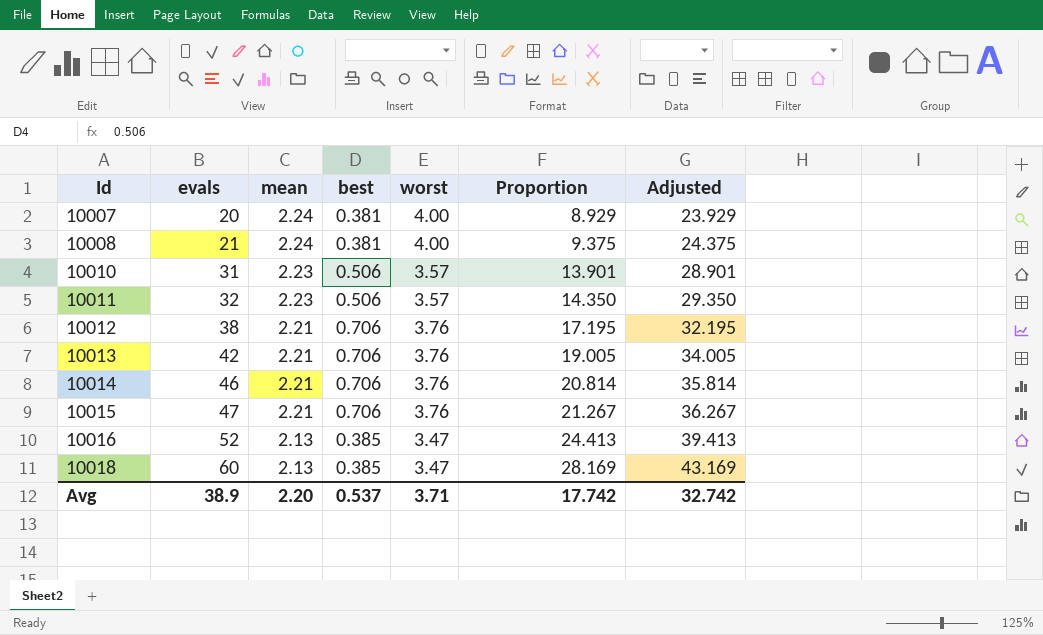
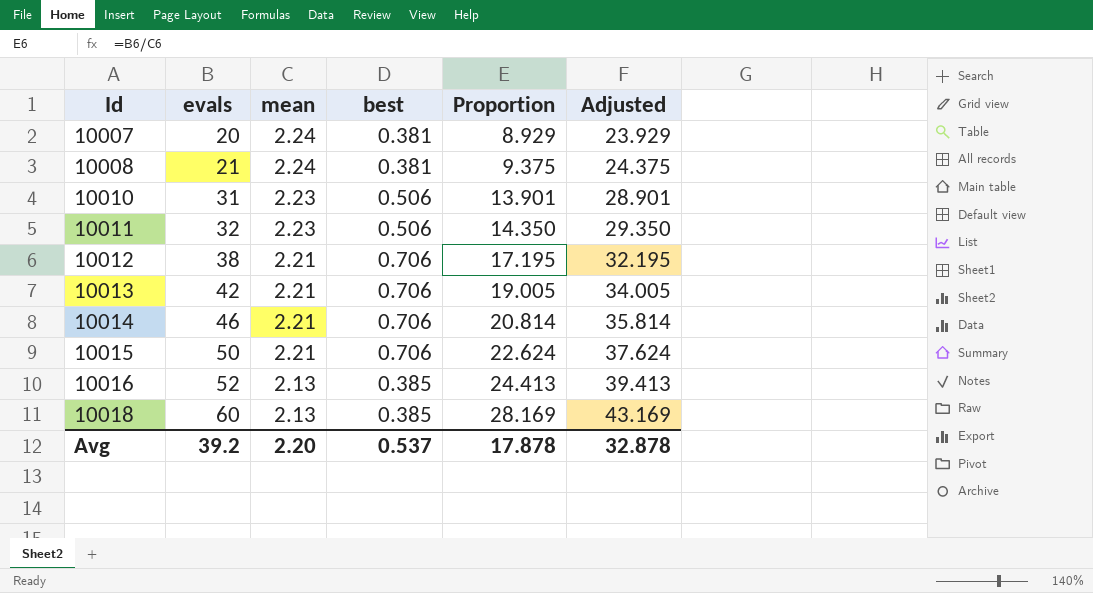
column worst | position: 5 -> none
10015 | evals: 47 -> 50
10015 | Proportion: 21.267 -> 22.624
10015 | Adjusted: 36.267 -> 37.624
Avg | evals: 38.9 -> 39.2
Avg | Proportion: 17.742 -> 17.878
Avg | Adjusted: 32.742 -> 32.878

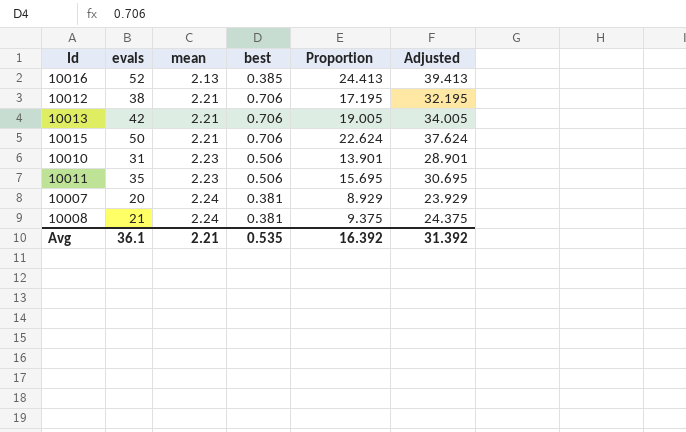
row order: Id ascending -> mean ascending
row 10014: 46 | 2.21 | 0.706 | 20.814 | 35.814 -> none
row 10018: 60 | 2.13 | 0.385 | 28.169 | 43.169 -> none
10011 | evals: 32 -> 35
10011 | Proportion: 14.350 -> 15.695
10011 | Adjusted: 29.350 -> 30.695
Avg | evals: 39.2 -> 36.1
Avg | mean: 2.20 -> 2.21
Avg | best: 0.537 -> 0.535
Avg | Proportion: 17.878 -> 16.392
Avg | Adjusted: 32.878 -> 31.392

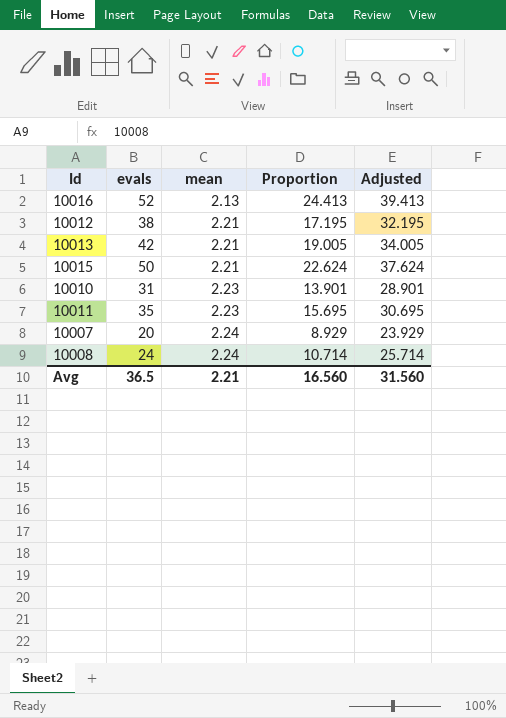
column best | position: 4 -> none
10008 | evals: 21 -> 24
10008 | Proportion: 9.375 -> 10.714
10008 | Adjusted: 24.375 -> 25.714
Avg | evals: 36.1 -> 36.5
Avg | Proportion: 16.392 -> 16.560
Avg | Adjusted: 31.392 -> 31.560

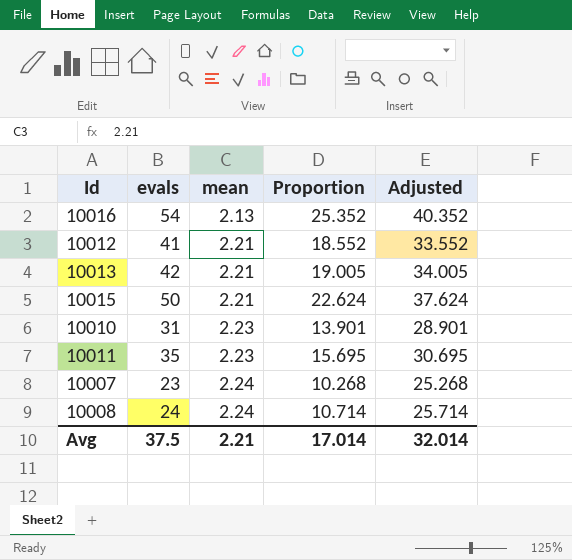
10016 | evals: 52 -> 54
10016 | Proportion: 24.413 -> 25.352
10016 | Adjusted: 39.413 -> 40.352
10012 | evals: 38 -> 41
10012 | Proportion: 17.195 -> 18.552
10012 | Adjusted: 32.195 -> 33.552
10007 | evals: 20 -> 23
10007 | Proportion: 8.929 -> 10.268
10007 | Adjusted: 23.929 -> 25.268
Avg | evals: 36.5 -> 37.5
Avg | Proportion: 16.560 -> 17.014
Avg | Adjusted: 31.560 -> 32.014

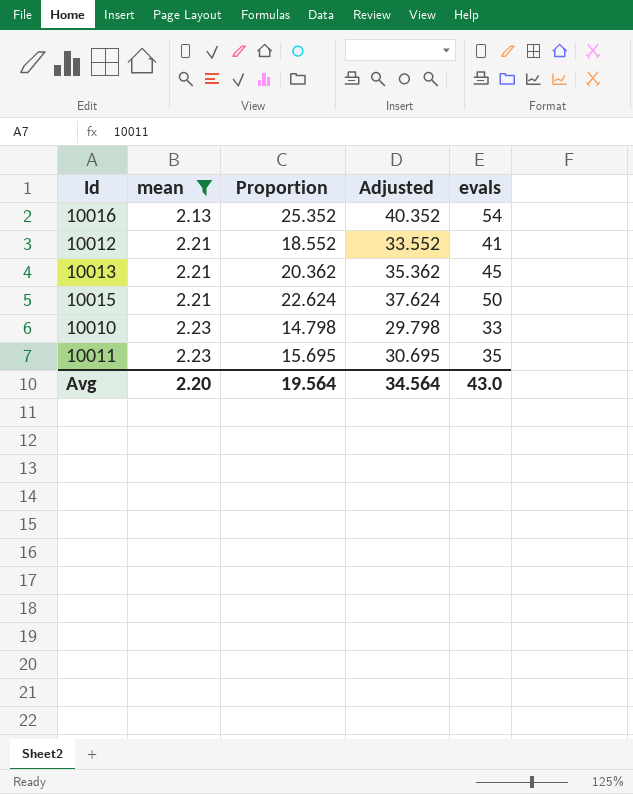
filter: none -> mean != 2.24
column evals | position: 2 -> 5
10013 | Proportion: 19.005 -> 20.362
10013 | Adjusted: 34.005 -> 35.362
10013 | evals: 42 -> 45
10010 | Proportion: 13.901 -> 14.798
10010 | Adjusted: 28.901 -> 29.798
10010 | evals: 31 -> 33
Avg | mean: 2.21 -> 2.20
Avg | Proportion: 17.014 -> 19.564
Avg | Adjusted: 32.014 -> 34.564
Avg | evals: 37.5 -> 43.0

